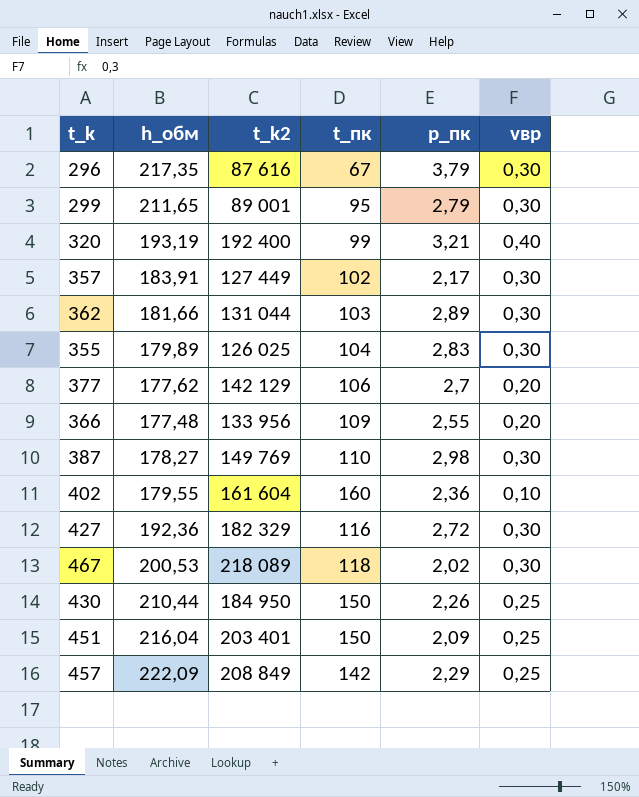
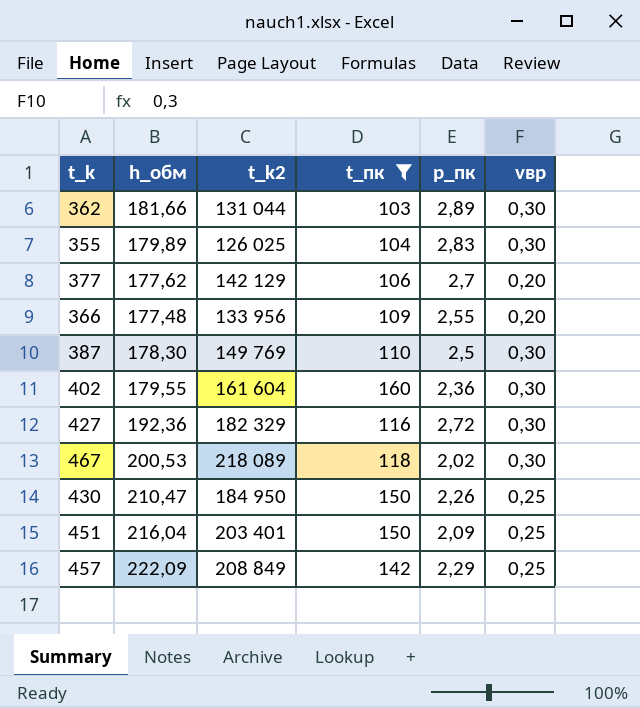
filter: none -> t_пк >= 103
387 | h_обм: 178,27 -> 178,30
387 | p_пк: 2,98 -> 2,5
402 | vвр: 0,10 -> 0,30
430 | h_обм: 210,44 -> 210,47

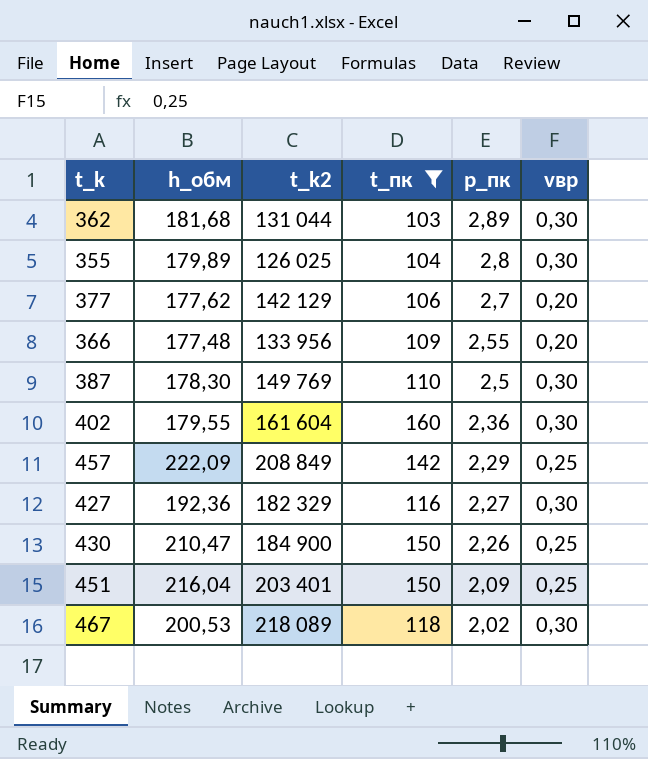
row order: none -> p_пк descending
362 | h_обм: 181,66 -> 181,68
355 | p_пк: 2,83 -> 2,8
427 | p_пк: 2,72 -> 2,27
430 | t_k2: 184 950 -> 184 900

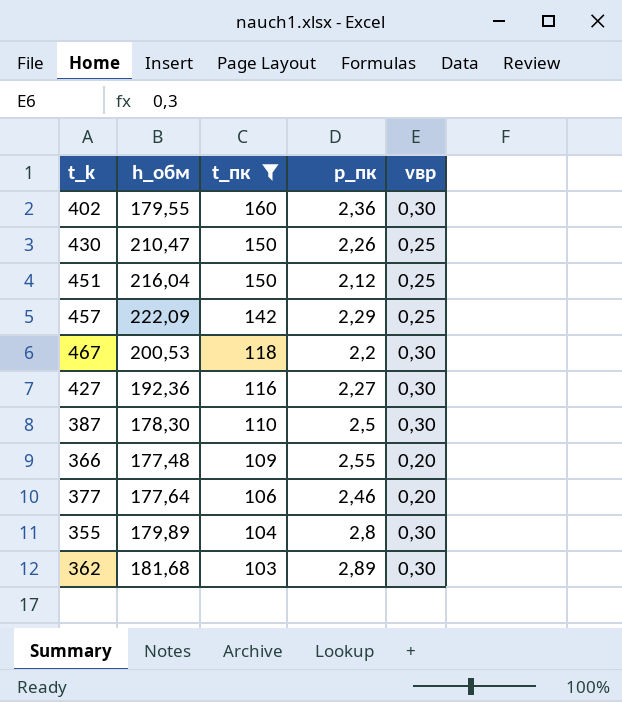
row order: p_пк descending -> t_пк descending
column t_k2 | position: 3 -> none
451 | p_пк: 2,09 -> 2,12
467 | p_пк: 2,02 -> 2,2
377 | h_обм: 177,62 -> 177,64
377 | p_пк: 2,7 -> 2,46

